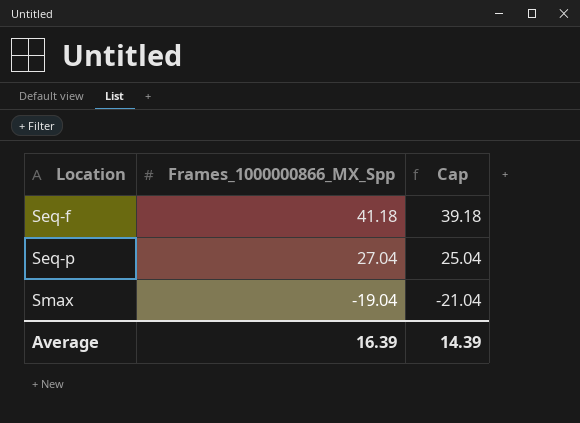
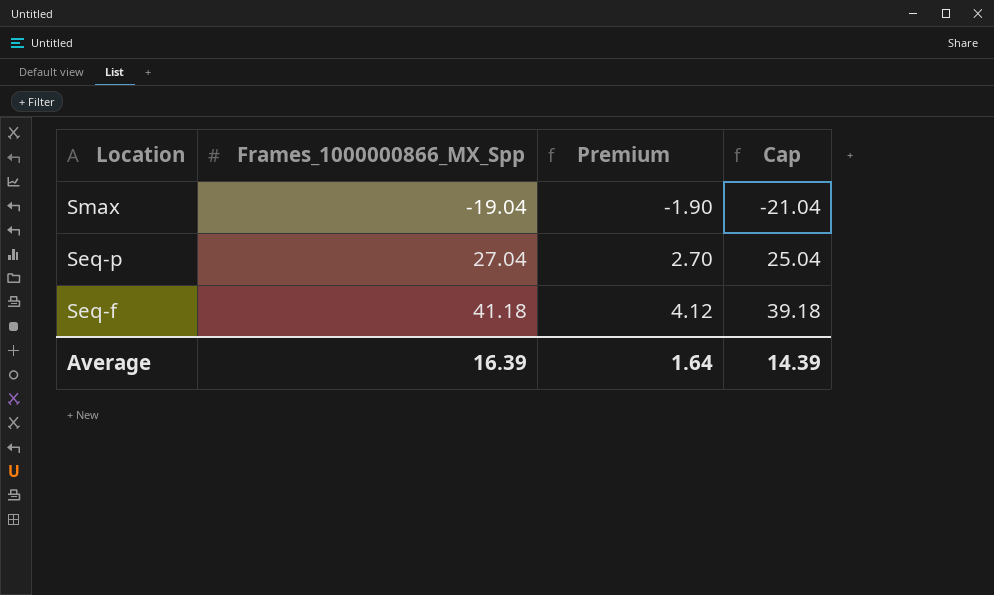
row order: Location ascending -> Location descending
column Premium | formula: none -> [Frames_1000000866_MX_Spp] * 0.1

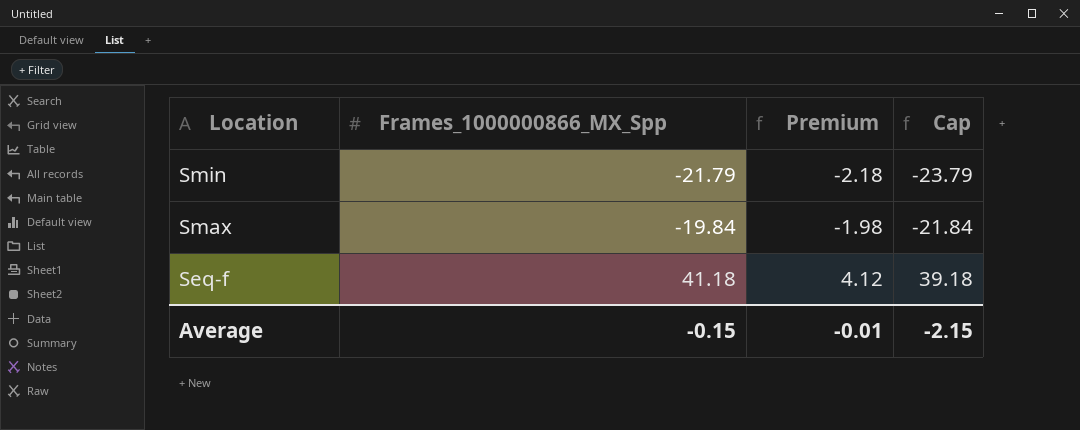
row Seq-p: 27.04 | 2.70 | 25.04 -> none
row Smin: none -> -21.79 | -2.18 | -23.79
Smax | Frames_1000000866_MX_Spp: -19.04 -> -19.84
Smax | Premium: -1.90 -> -1.98
Smax | Cap: -21.04 -> -21.84
Average | Frames_1000000866_MX_Spp: 16.39 -> -0.15
Average | Premium: 1.64 -> -0.01
Average | Cap: 14.39 -> -2.15

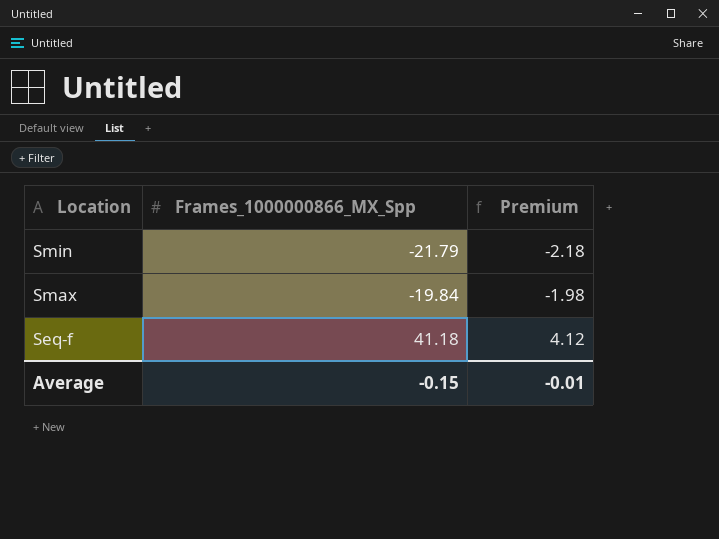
column Cap | formula: [Frames_1000000866_MX_Spp] - 2 -> none

